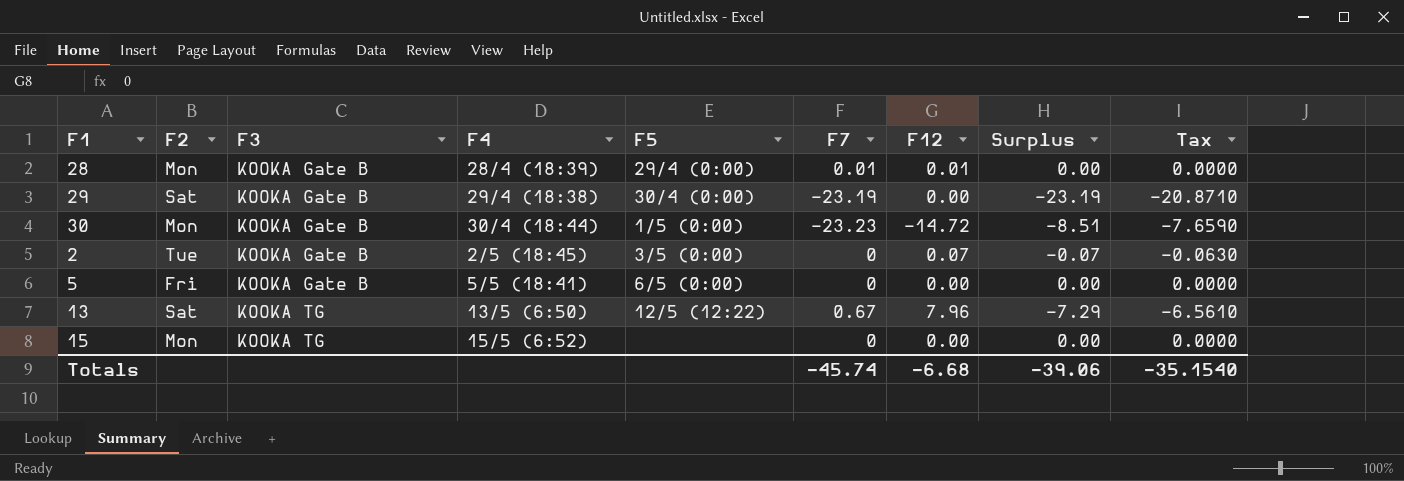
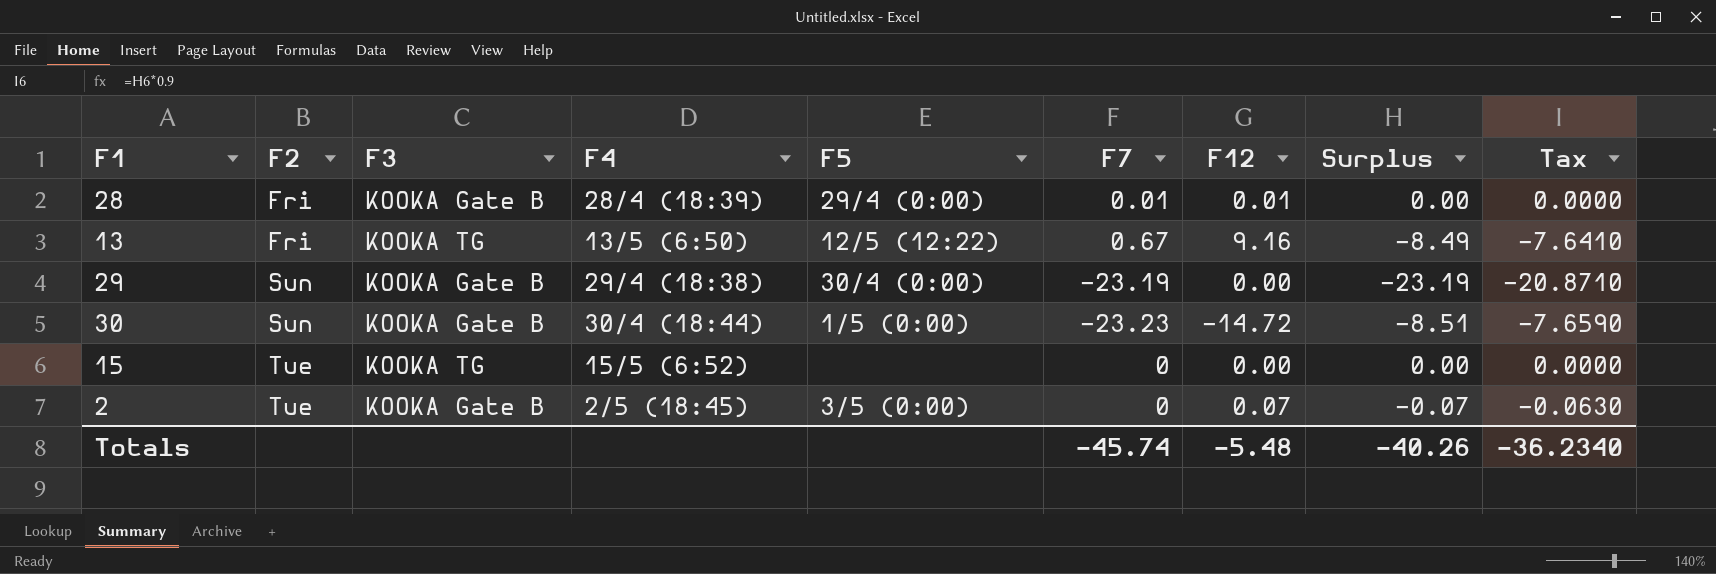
row order: F3 ascending -> F2 ascending
row 5: Fri | KOOKA Gate B | 5/5 (18:41) | 6/5 (0:00) | 0 | 0.00 | 0.00 | 0.0000 -> none
28 | F2: Mon -> Fri
13 | F2: Sat -> Fri
13 | F12: 7.96 -> 9.16
13 | Surplus: -7.29 -> -8.49
13 | Tax: -6.5610 -> -7.6410
29 | F2: Sat -> Sun
30 | F2: Mon -> Sun
15 | F2: Mon -> Tue
Totals | F12: -6.68 -> -5.48
Totals | Surplus: -39.06 -> -40.26
Totals | Tax: -35.1540 -> -36.2340

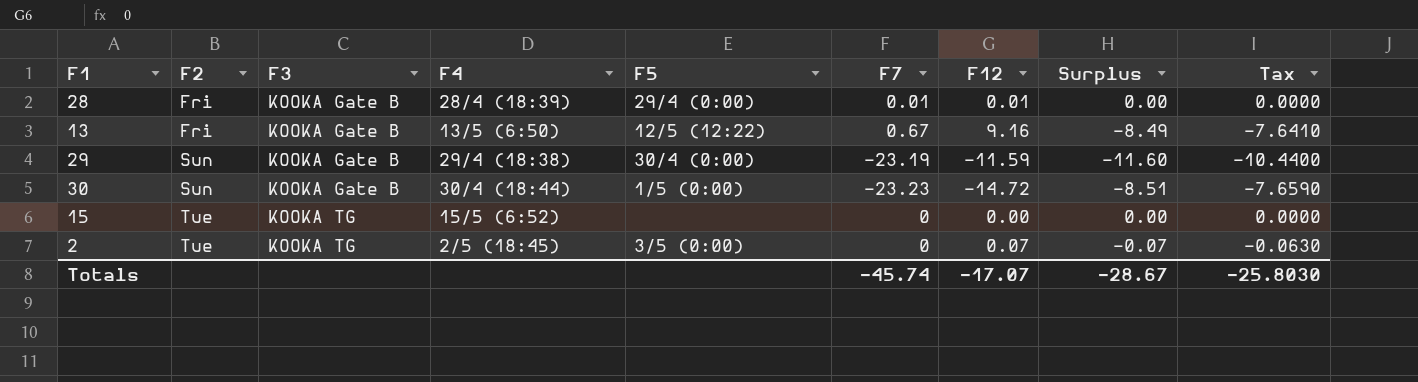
13 | F3: KOOKA TG -> KOOKA Gate B
29 | F12: 0.00 -> -11.59
29 | Surplus: -23.19 -> -11.60
29 | Tax: -20.8710 -> -10.4400
2 | F3: KOOKA Gate B -> KOOKA TG
Totals | F12: -5.48 -> -17.07
Totals | Surplus: -40.26 -> -28.67
Totals | Tax: -36.2340 -> -25.8030

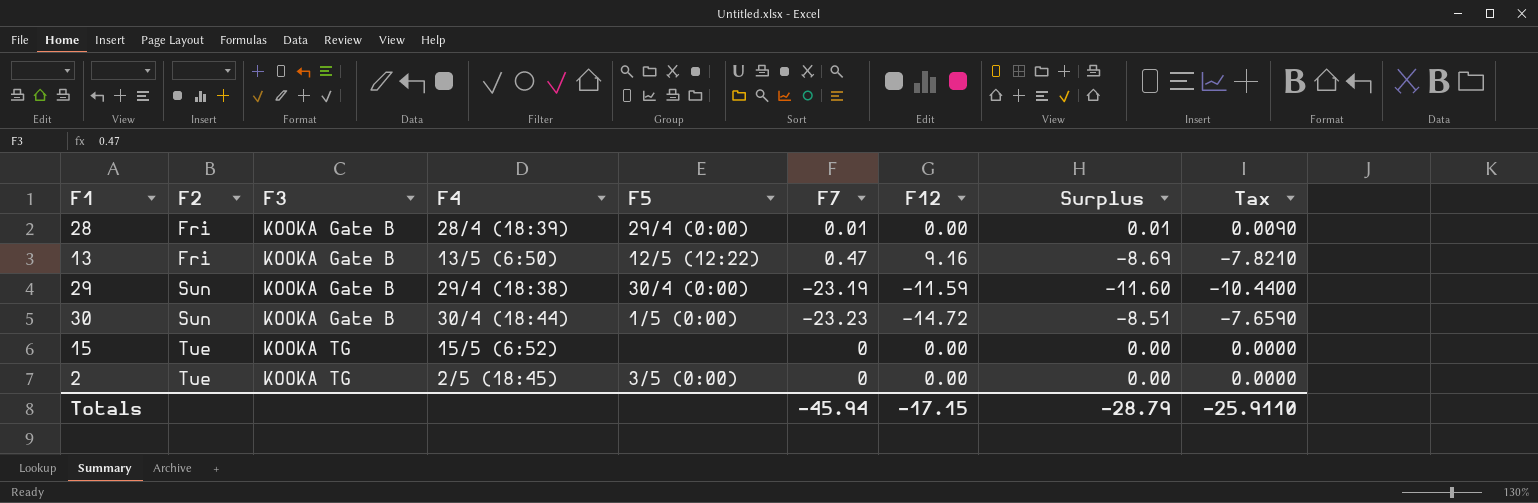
28 | F12: 0.01 -> 0.00
28 | Surplus: 0.00 -> 0.01
28 | Tax: 0.0000 -> 0.0090
13 | F7: 0.67 -> 0.47
13 | Surplus: -8.49 -> -8.69
13 | Tax: -7.6410 -> -7.8210
2 | F12: 0.07 -> 0.00
2 | Surplus: -0.07 -> 0.00
2 | Tax: -0.0630 -> 0.0000
Totals | F7: -45.74 -> -45.94
Totals | F12: -17.07 -> -17.15
Totals | Surplus: -28.67 -> -28.79
Totals | Tax: -25.8030 -> -25.9110

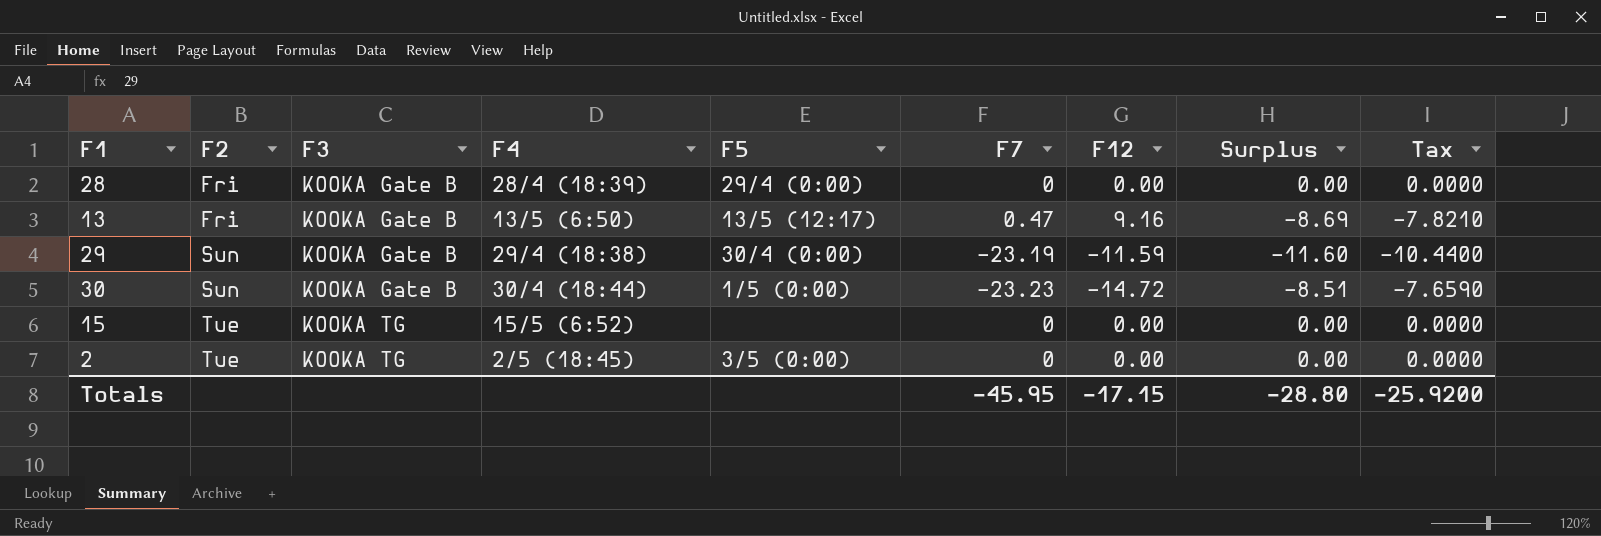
28 | F7: 0.01 -> 0
28 | Surplus: 0.01 -> 0.00
28 | Tax: 0.0090 -> 0.0000
13 | F5: 12/5 (12:22) -> 13/5 (12:17)
Totals | F7: -45.94 -> -45.95
Totals | Surplus: -28.79 -> -28.80
Totals | Tax: -25.9110 -> -25.9200

